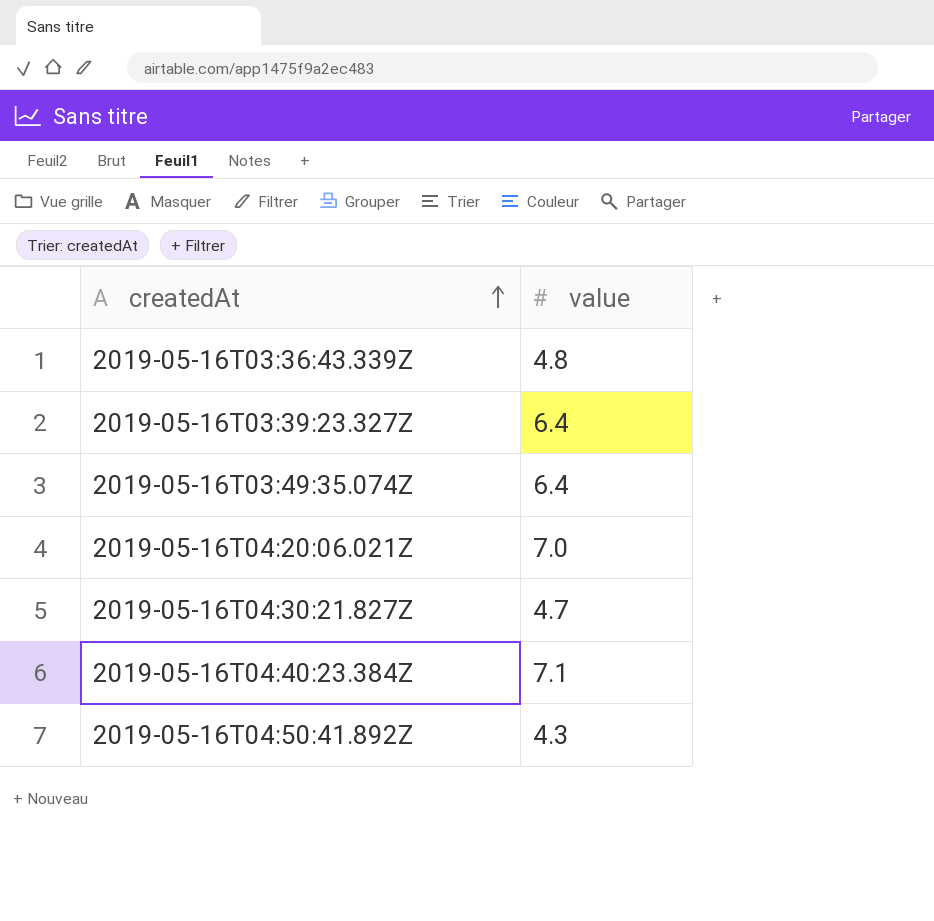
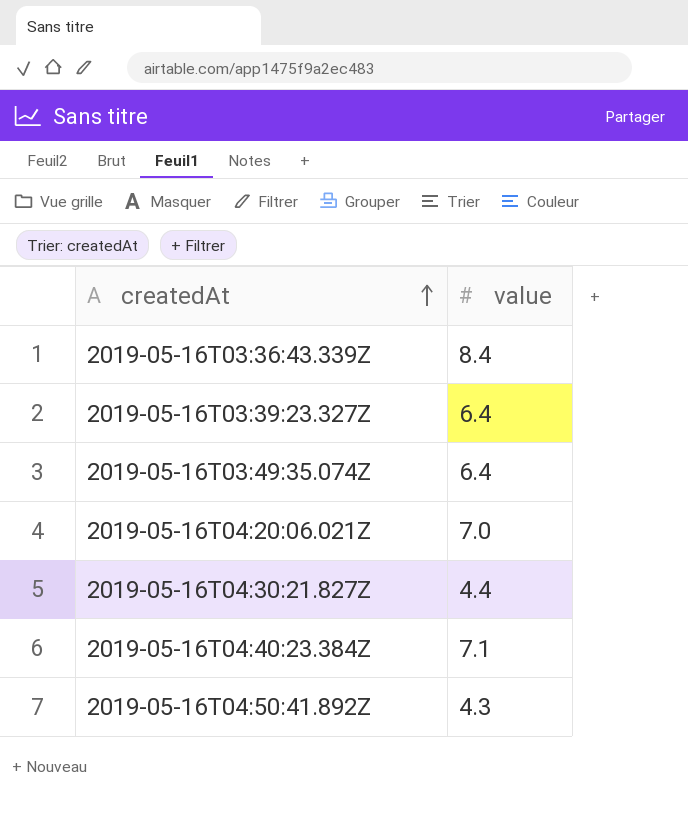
2019-05-16T03:36:43.339Z | value: 4.8 -> 8.4
2019-05-16T04:30:21.827Z | value: 4.7 -> 4.4

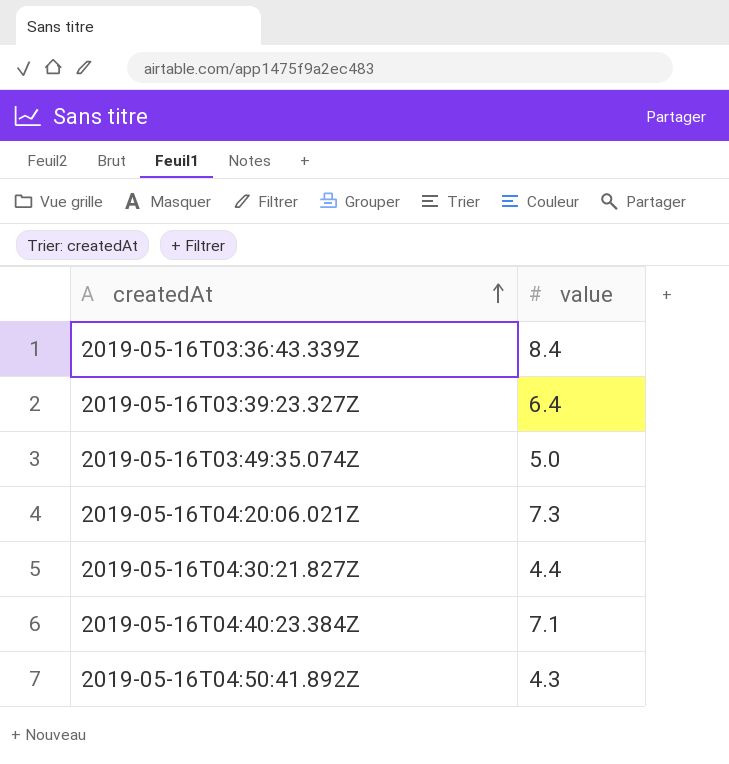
2019-05-16T03:49:35.074Z | value: 6.4 -> 5.0
2019-05-16T04:20:06.021Z | value: 7.0 -> 7.3

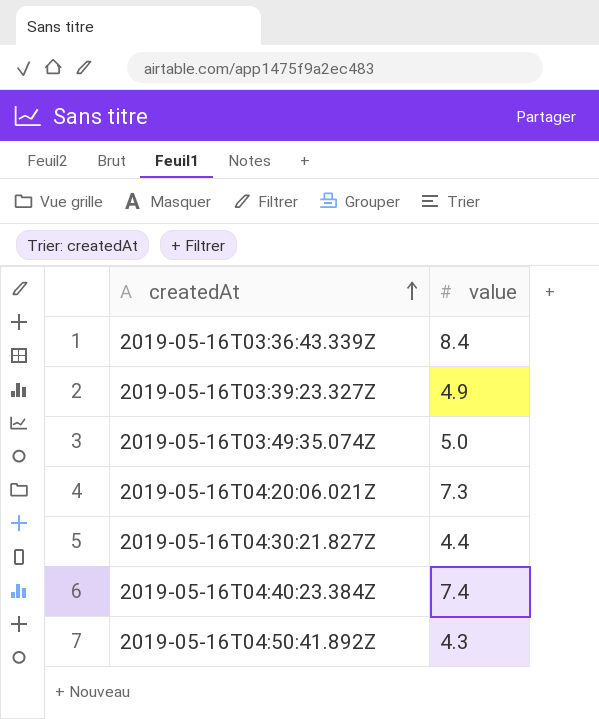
2019-05-16T03:39:23.327Z | value: 6.4 -> 4.9
2019-05-16T04:40:23.384Z | value: 7.1 -> 7.4

